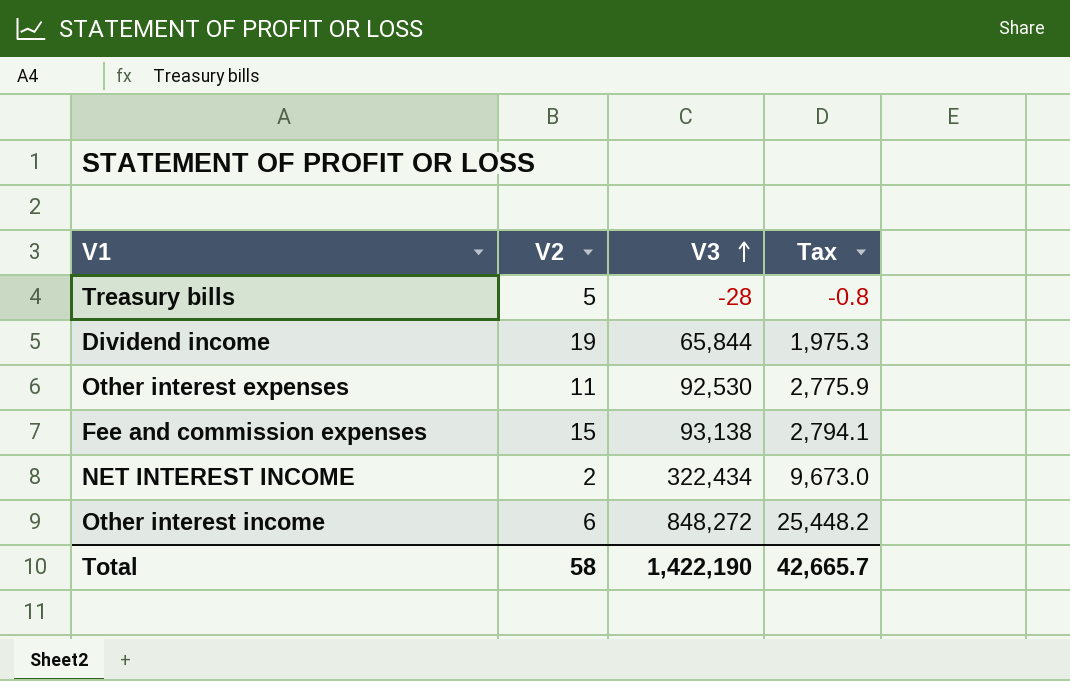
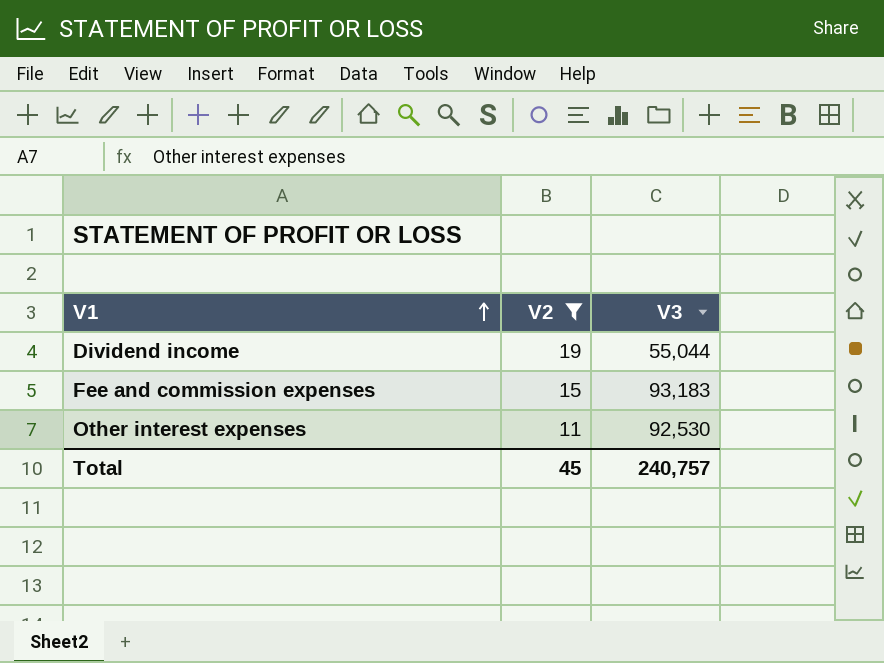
filter: none -> V2 >= 11
row order: V3 ascending -> V1 ascending
column Tax | formula: [V3] * 0.03 -> none
Dividend income | V3: 65,844 -> 55,044
Fee and commission expenses | V3: 93,138 -> 93,183
Total | V2: 58 -> 45
Total | V3: 1,422,190 -> 240,757

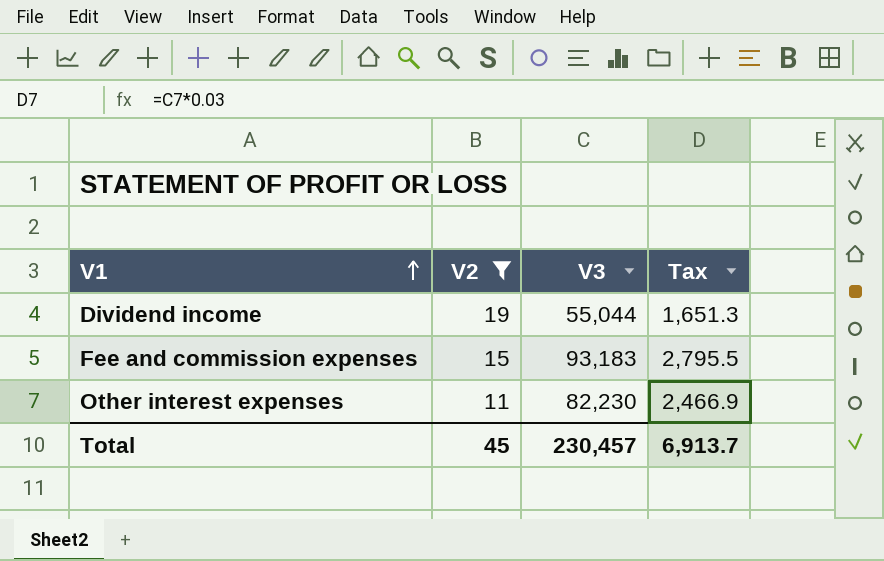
column Tax | formula: none -> [V3] * 0.03
Other interest expenses | V3: 92,530 -> 82,230
Total | V3: 240,757 -> 230,457

